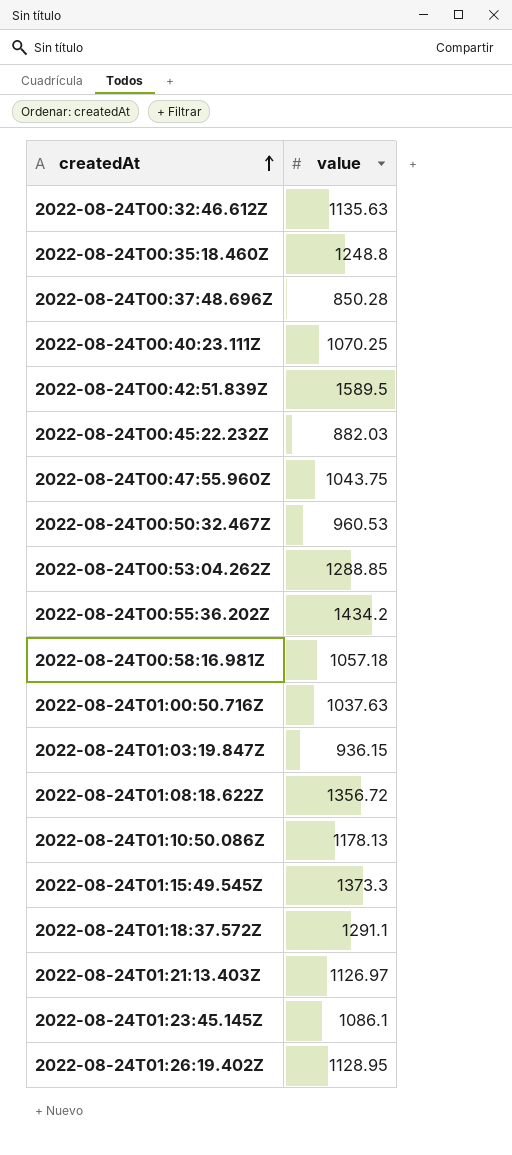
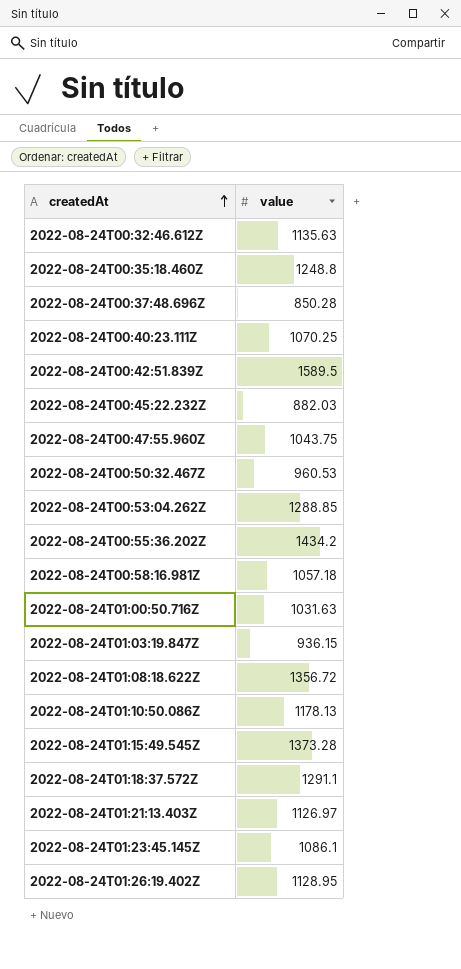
2022-08-24T01:00:50.716Z | value: 1037.63 -> 1031.63
2022-08-24T01:15:49.545Z | value: 1373.3 -> 1373.28

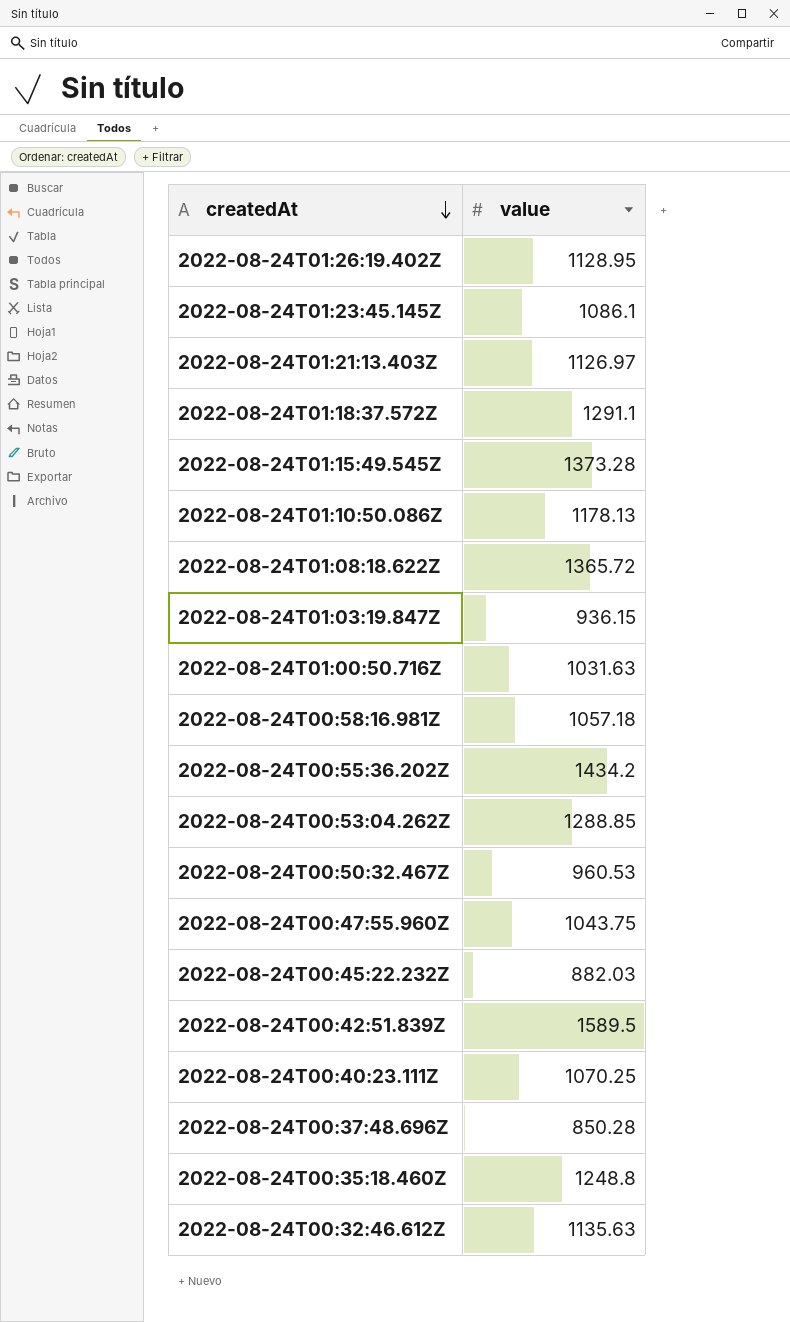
row order: createdAt ascending -> createdAt descending
2022-08-24T01:08:18.622Z | value: 1356.72 -> 1365.72

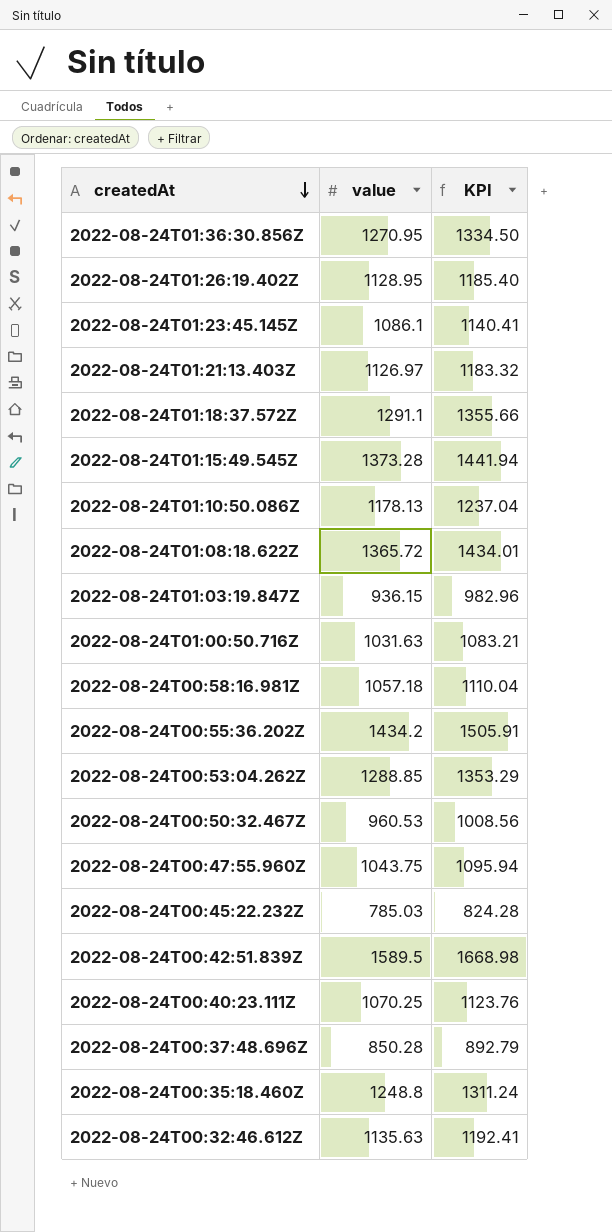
column KPI | formula: none -> [value] * 1.05
row 2022-08-24T01:36:30.856Z: none -> 1270.95 | 1334.50
2022-08-24T00:45:22.232Z | value: 882.03 -> 785.03

